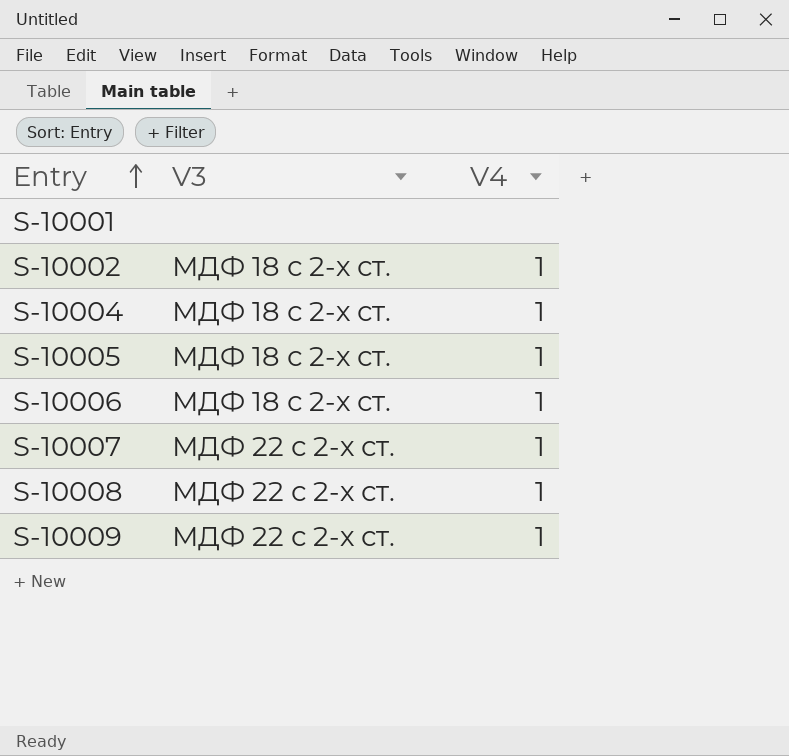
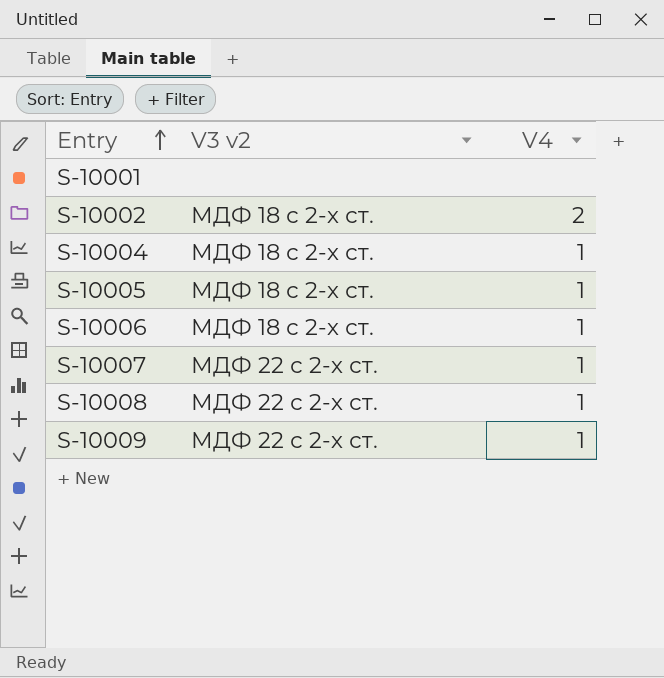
column name: V3 -> V3 v2
S-10002 | V4: 1 -> 2

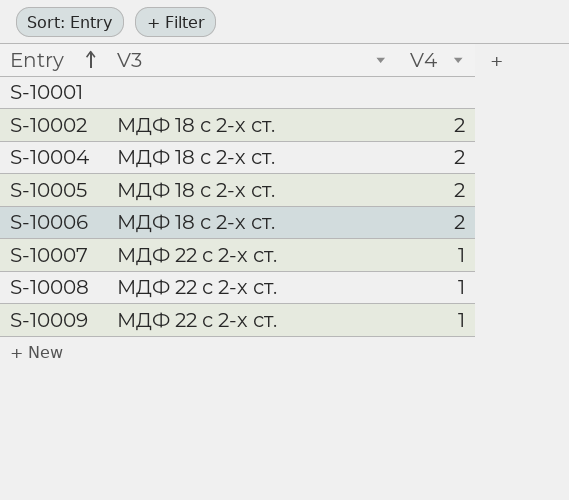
column name: V3 v2 -> V3
S-10004 | V4: 1 -> 2
S-10005 | V4: 1 -> 2
S-10006 | V4: 1 -> 2

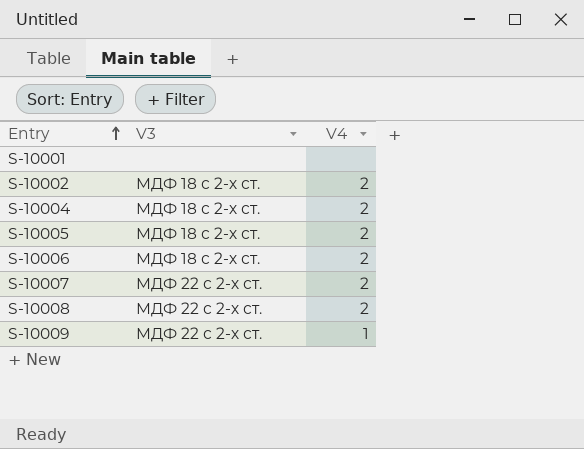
S-10007 | V4: 1 -> 2
S-10008 | V4: 1 -> 2

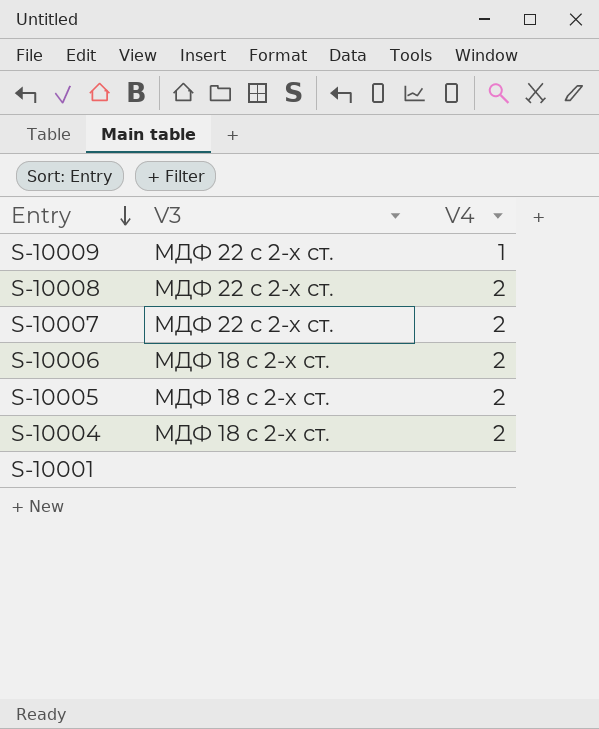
row order: Entry ascending -> Entry descending
row S-10002: МДФ 18 с 2-х ст. | 2 -> none

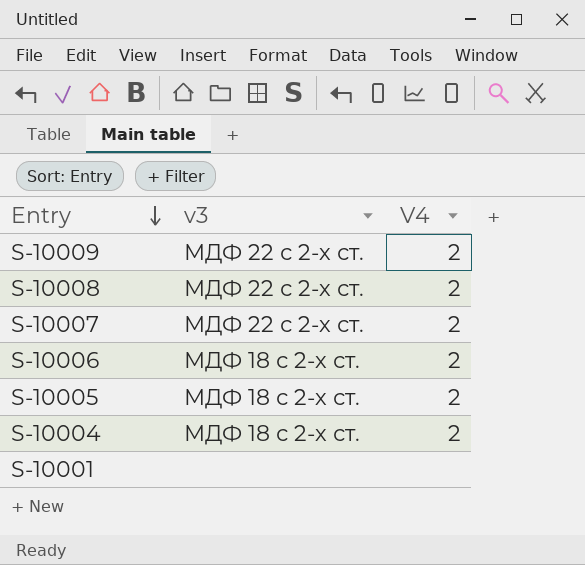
column name: V3 -> v3
S-10009 | V4: 1 -> 2

